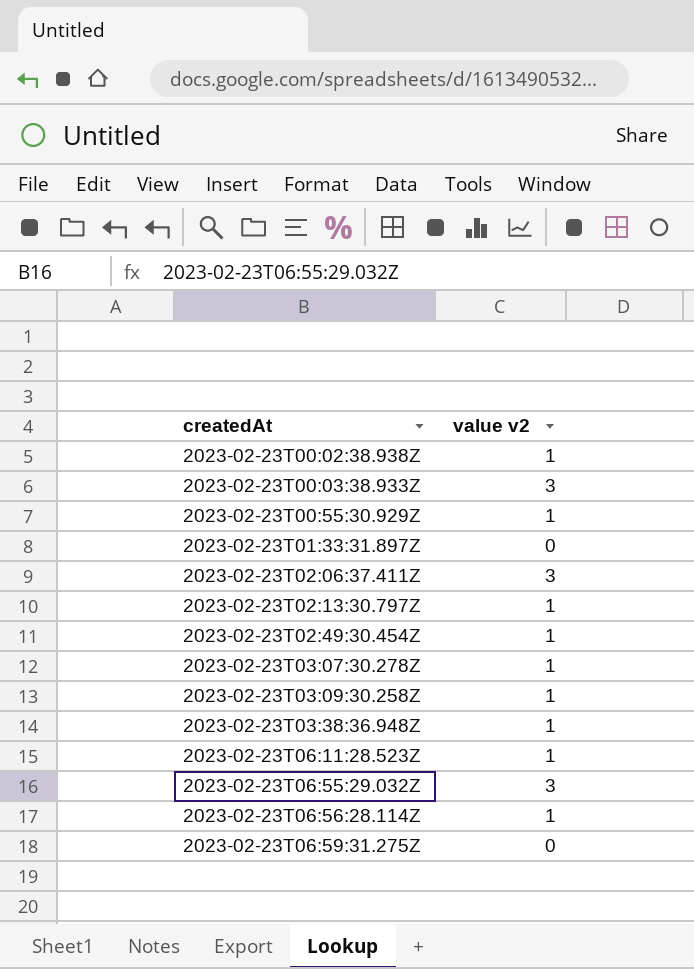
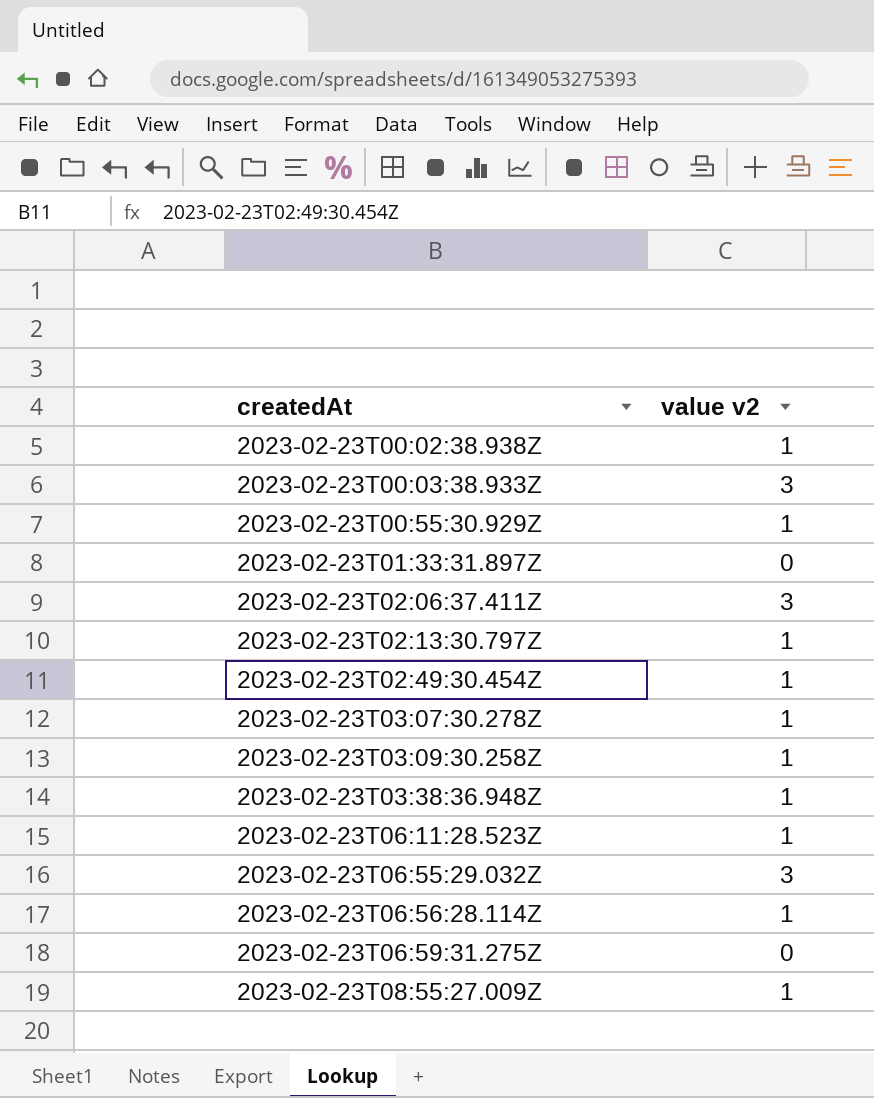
row 2023-02-23T08:55:27.009Z: none -> 1

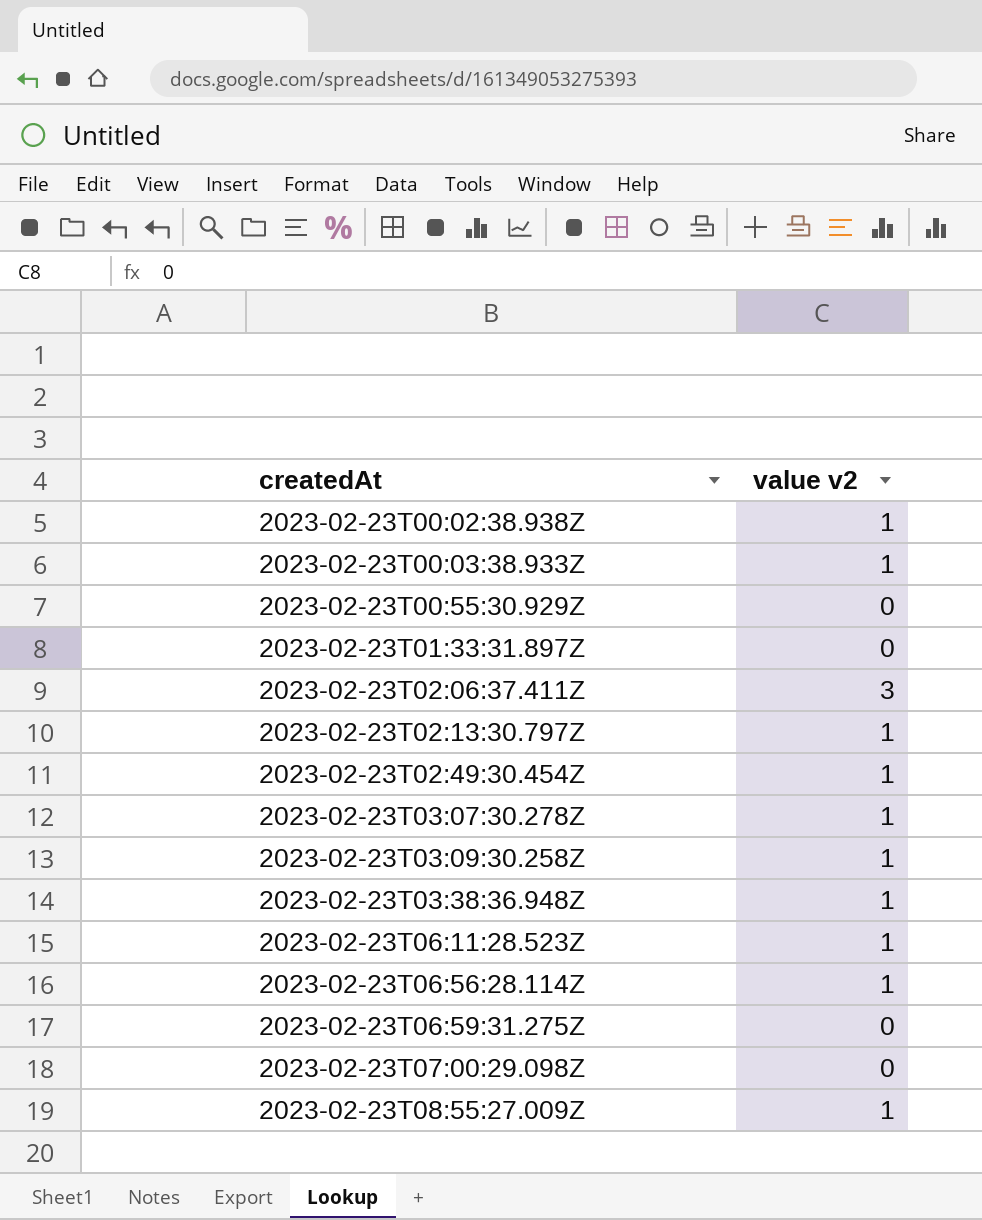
row 2023-02-23T06:55:29.032Z: 3 -> none
2023-02-23T00:03:38.933Z | value v2: 3 -> 1
2023-02-23T00:55:30.929Z | value v2: 1 -> 0
row 2023-02-23T07:00:29.098Z: none -> 0

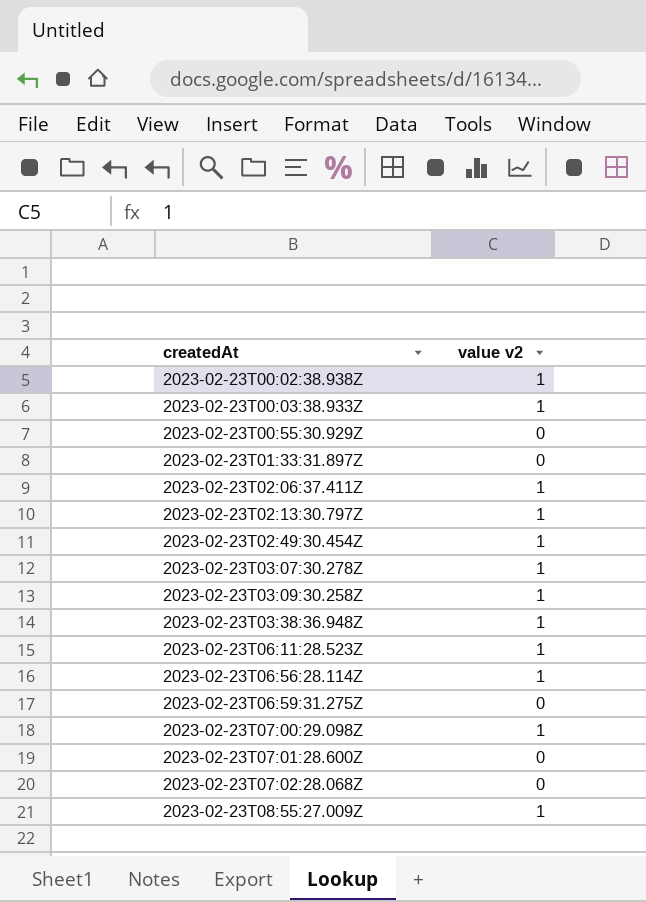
2023-02-23T02:06:37.411Z | value v2: 3 -> 1
2023-02-23T07:00:29.098Z | value v2: 0 -> 1
row 2023-02-23T07:01:28.600Z: none -> 0
row 2023-02-23T07:02:28.068Z: none -> 0

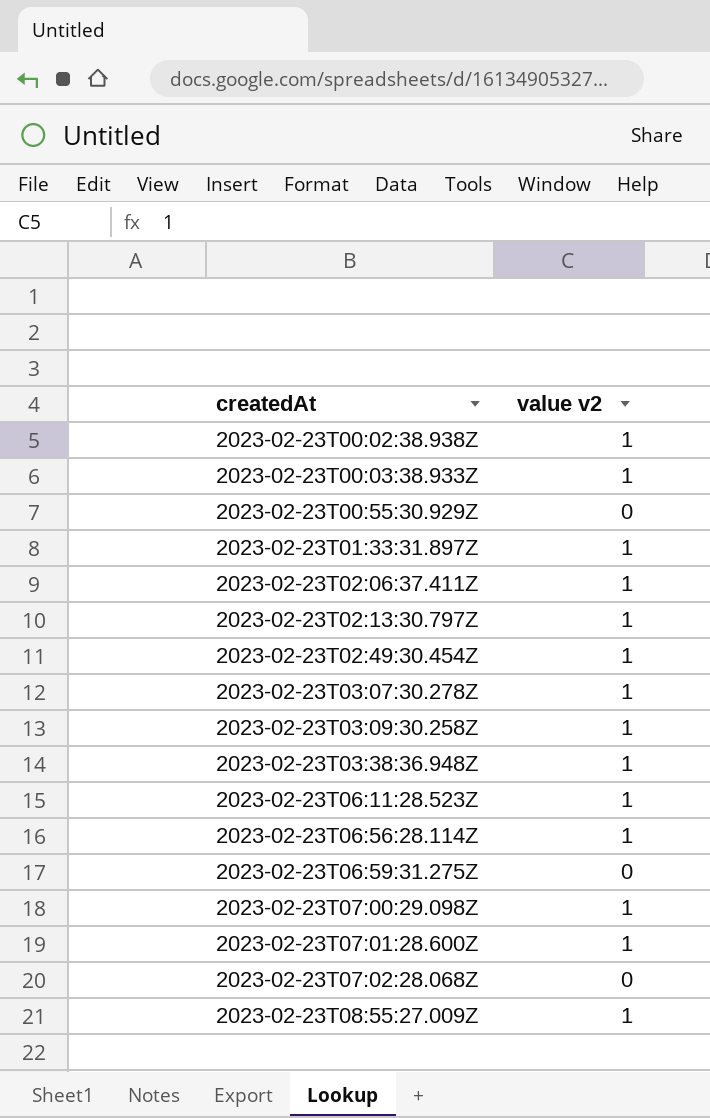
2023-02-23T01:33:31.897Z | value v2: 0 -> 1
2023-02-23T07:01:28.600Z | value v2: 0 -> 1

